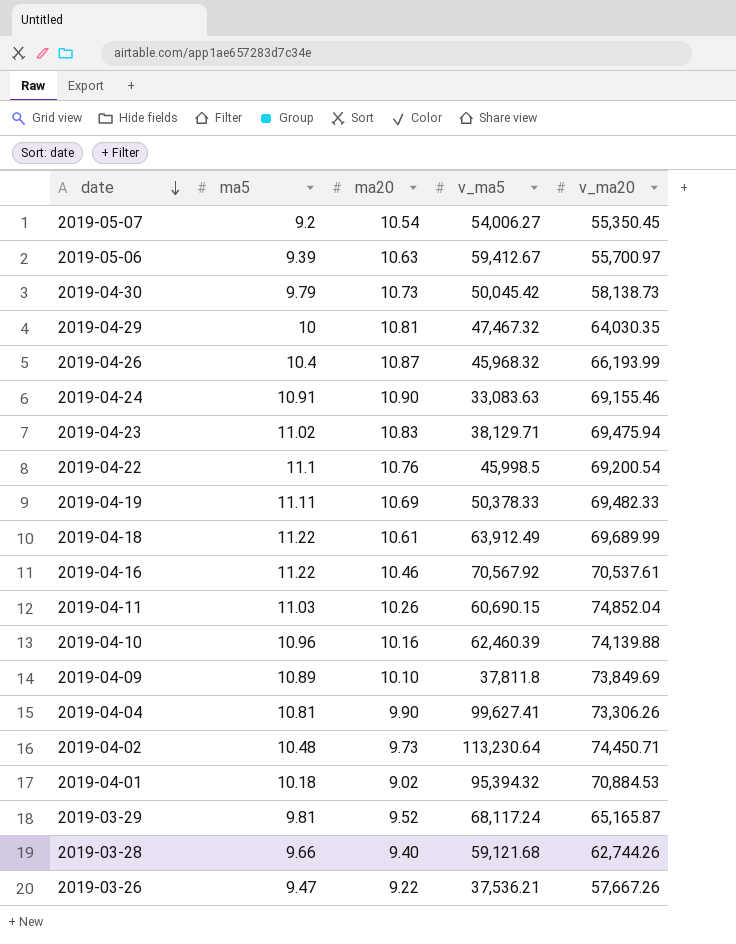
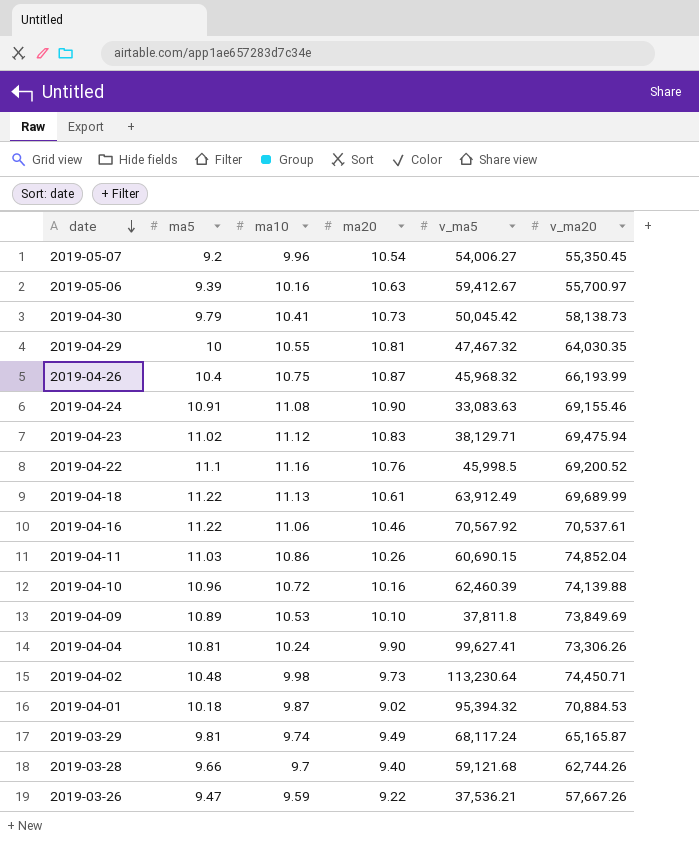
column ma10 | position: none -> 3
row 2019-04-19: 11.11 | 10.69 | 50,378.33 | 69,482.33 -> none
2019-04-22 | v_ma20: 69,200.54 -> 69,200.52
2019-03-29 | ma20: 9.52 -> 9.49

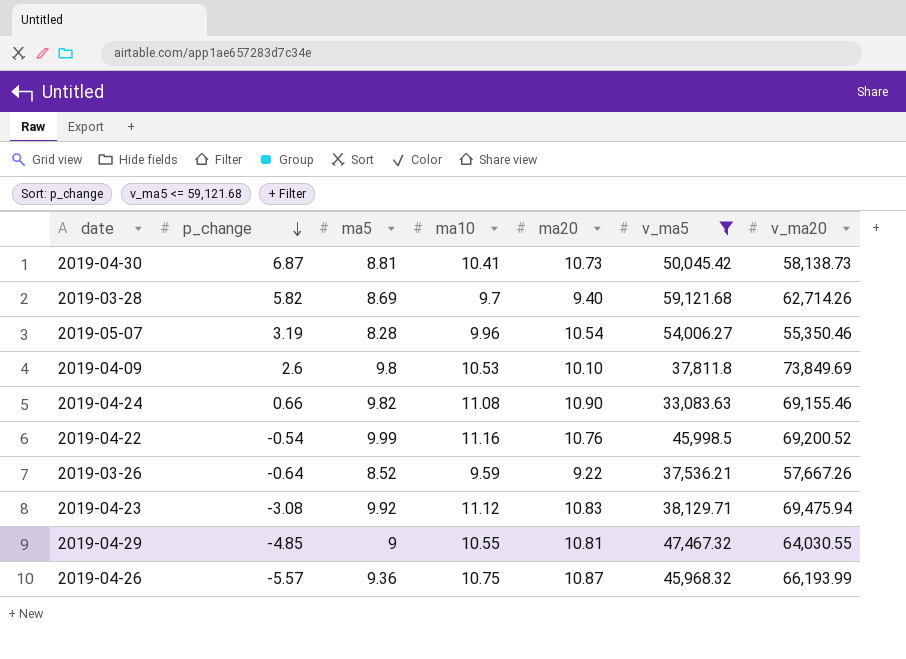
filter: none -> v_ma5 <= 59,121.68
row order: date descending -> p_change descending
column p_change | position: none -> 2
2019-04-30 | ma5: 9.79 -> 8.81
2019-03-28 | ma5: 9.66 -> 8.69
2019-03-28 | v_ma20: 62,744.26 -> 62,714.26
2019-05-07 | ma5: 9.2 -> 8.28
2019-05-07 | v_ma20: 55,350.45 -> 55,350.46
2019-04-09 | ma5: 10.89 -> 9.8
2019-04-24 | ma5: 10.91 -> 9.82
2019-04-22 | ma5: 11.1 -> 9.99
2019-03-26 | ma5: 9.47 -> 8.52
2019-04-23 | ma5: 11.02 -> 9.92
2019-04-29 | ma5: 10 -> 9
2019-04-29 | v_ma20: 64,030.35 -> 64,030.55
2019-04-26 | ma5: 10.4 -> 9.36

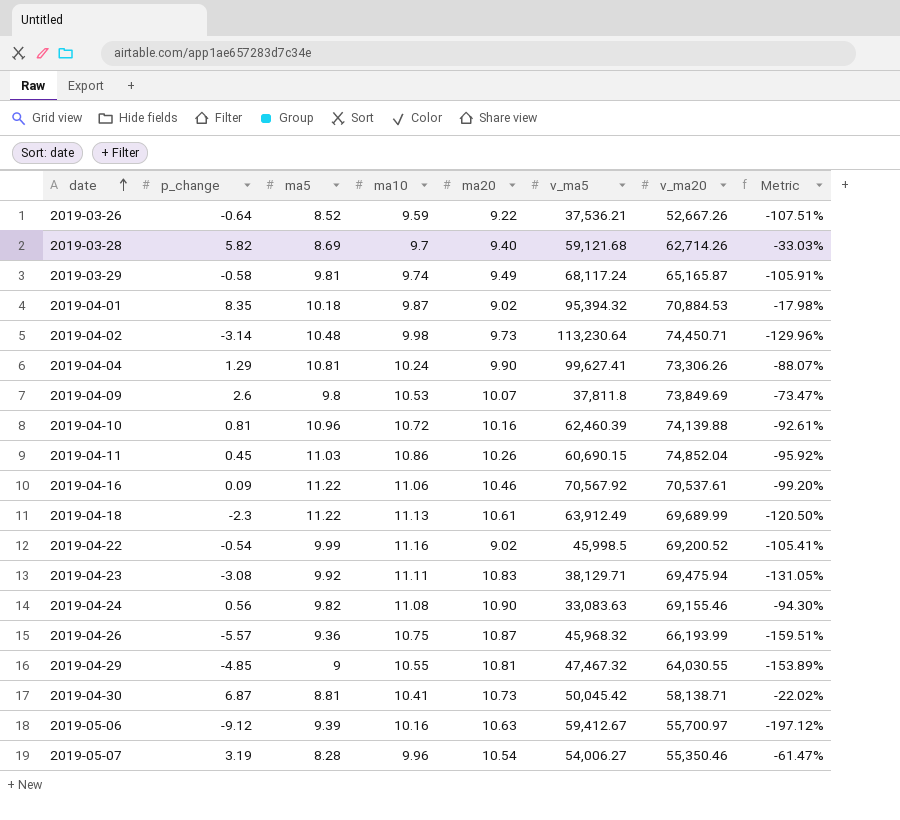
filter: v_ma5 <= 59,121.68 -> none
row order: p_change descending -> date ascending
column Metric | formula: none -> ([p_change] - [ma5]) / [ma5]
2019-03-26 | v_ma20: 57,667.26 -> 52,667.26
2019-04-09 | ma20: 10.10 -> 10.07
2019-04-22 | ma20: 10.76 -> 9.02
2019-04-23 | ma10: 11.12 -> 11.11
2019-04-24 | p_change: 0.66 -> 0.56
2019-04-30 | v_ma20: 58,138.73 -> 58,138.71

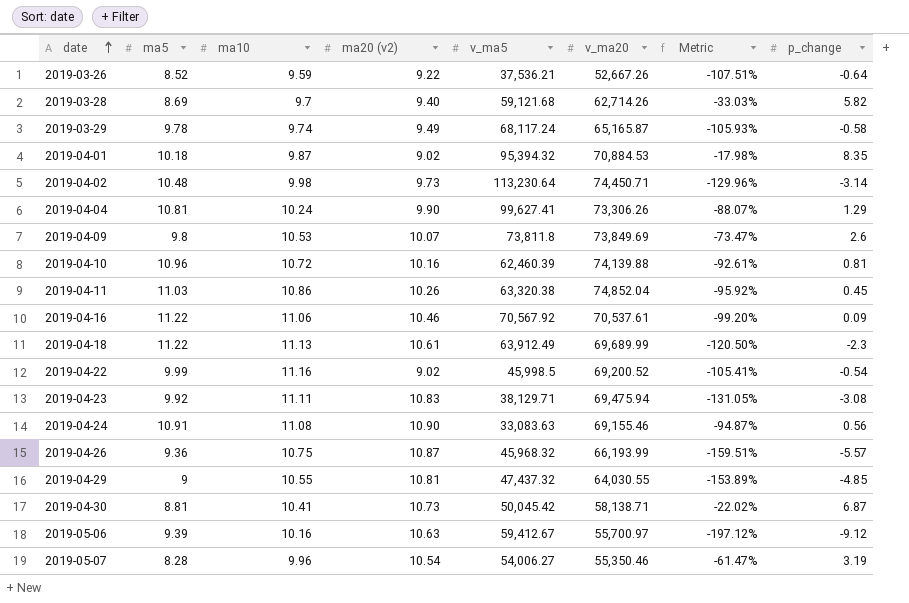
column name: ma20 -> ma20 (v2)
column p_change | position: 2 -> 8
2019-03-29 | ma5: 9.81 -> 9.78
2019-03-29 | Metric: -105.91% -> -105.93%
2019-04-09 | v_ma5: 37,811.8 -> 73,811.8
2019-04-11 | v_ma5: 60,690.15 -> 63,320.38
2019-04-24 | ma5: 9.82 -> 10.91
2019-04-24 | Metric: -94.30% -> -94.87%
2019-04-29 | v_ma5: 47,467.32 -> 47,437.32

